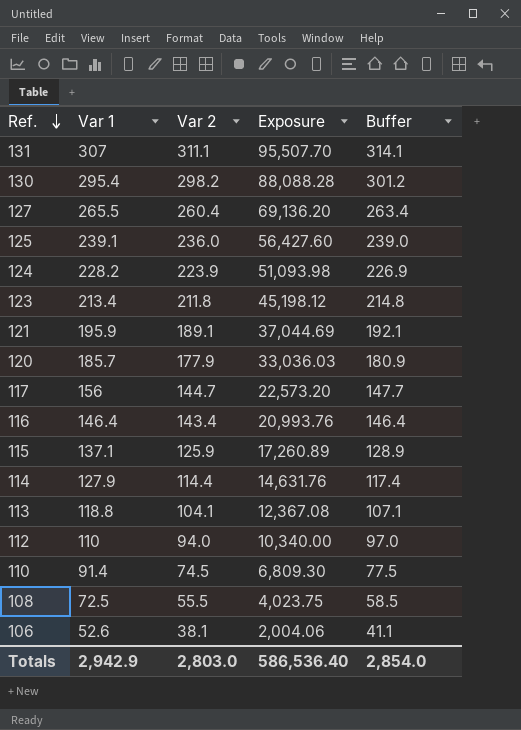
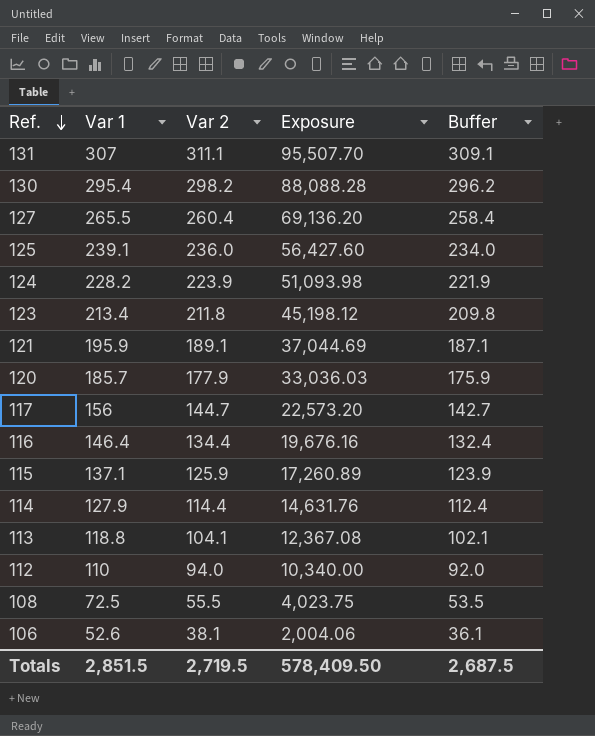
column Buffer | formula: [Var 2] + 3 -> [Var 2] - 2
row 110: 91.4 | 74.5 | 6,809.30 | 77.5 -> none
116 | Var 2: 143.4 -> 134.4
116 | Exposure: 20,993.76 -> 19,676.16
Totals | Var 1: 2,942.9 -> 2,851.5
Totals | Var 2: 2,803.0 -> 2,719.5
Totals | Exposure: 586,536.40 -> 578,409.50
Totals | Buffer: 2,854.0 -> 2,687.5

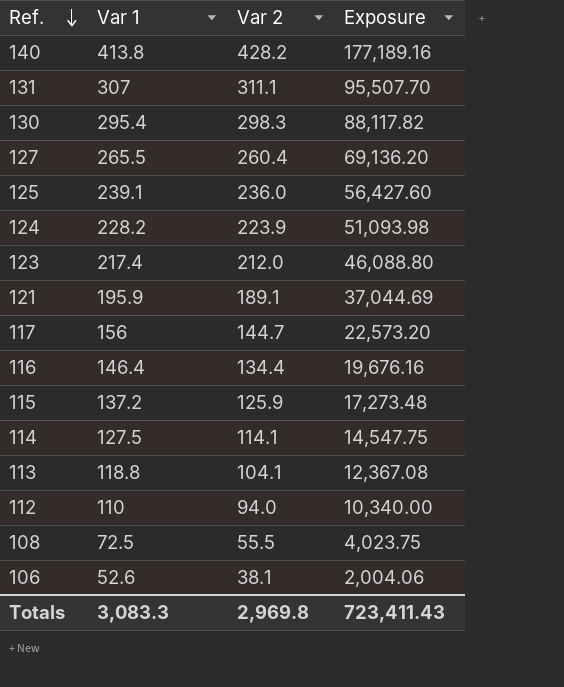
column Buffer | formula: [Var 2] - 2 -> none
row 120: 185.7 | 177.9 | 33,036.03 | 175.9 -> none
row 140: none -> 413.8 | 428.2 | 177,189.16
130 | Var 2: 298.2 -> 298.3
130 | Exposure: 88,088.28 -> 88,117.82
123 | Var 1: 213.4 -> 217.4
123 | Var 2: 211.8 -> 212.0
123 | Exposure: 45,198.12 -> 46,088.80
115 | Var 1: 137.1 -> 137.2
115 | Exposure: 17,260.89 -> 17,273.48
114 | Var 1: 127.9 -> 127.5
114 | Var 2: 114.4 -> 114.1
114 | Exposure: 14,631.76 -> 14,547.75
Totals | Var 1: 2,851.5 -> 3,083.3
Totals | Var 2: 2,719.5 -> 2,969.8
Totals | Exposure: 578,409.50 -> 723,411.43

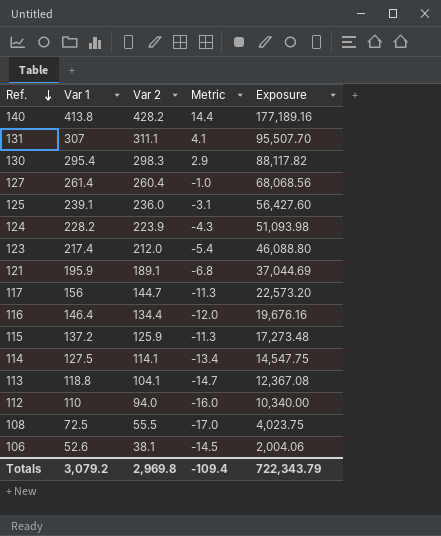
column Metric | formula: none -> [Var 2] - [Var 1]
127 | Var 1: 265.5 -> 261.4
127 | Exposure: 69,136.20 -> 68,068.56
Totals | Var 1: 3,083.3 -> 3,079.2
Totals | Exposure: 723,411.43 -> 722,343.79

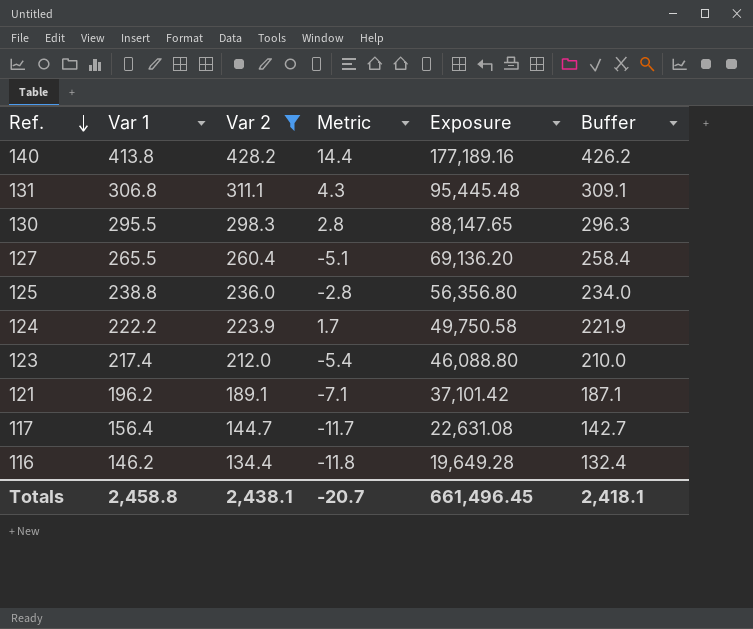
filter: none -> Var 2 >= 134.4
column Buffer | formula: none -> [Var 2] - 2
131 | Var 1: 307 -> 306.8
131 | Metric: 4.1 -> 4.3
131 | Exposure: 95,507.70 -> 95,445.48
130 | Var 1: 295.4 -> 295.5
130 | Metric: 2.9 -> 2.8
130 | Exposure: 88,117.82 -> 88,147.65
127 | Var 1: 261.4 -> 265.5
127 | Metric: -1.0 -> -5.1
127 | Exposure: 68,068.56 -> 69,136.20
125 | Var 1: 239.1 -> 238.8
125 | Metric: -3.1 -> -2.8
125 | Exposure: 56,427.60 -> 56,356.80
124 | Var 1: 228.2 -> 222.2
124 | Metric: -4.3 -> 1.7
124 | Exposure: 51,093.98 -> 49,750.58
121 | Var 1: 195.9 -> 196.2
121 | Metric: -6.8 -> -7.1
121 | Exposure: 37,044.69 -> 37,101.42
117 | Var 1: 156 -> 156.4
117 | Metric: -11.3 -> -11.7
117 | Exposure: 22,573.20 -> 22,631.08
116 | Var 1: 146.4 -> 146.2
116 | Metric: -12.0 -> -11.8
116 | Exposure: 19,676.16 -> 19,649.28
Totals | Var 1: 3,079.2 -> 2,458.8
Totals | Var 2: 2,969.8 -> 2,438.1
Totals | Metric: -109.4 -> -20.7
Totals | Exposure: 722,343.79 -> 661,496.45

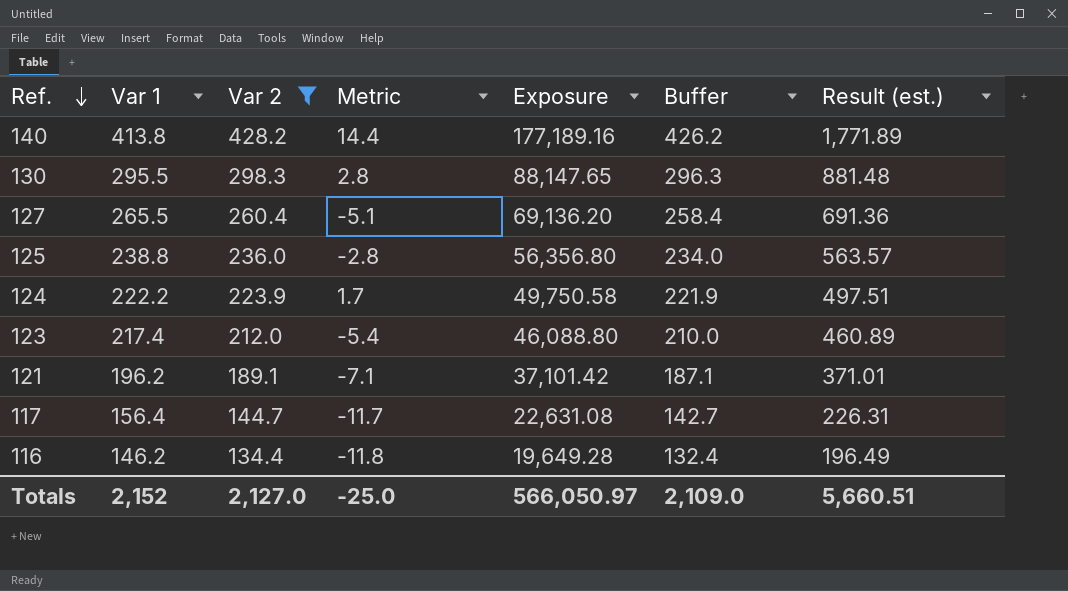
column Result (est.) | formula: none -> [Exposure] * 0.01
row 131: 306.8 | 311.1 | 4.3 | 95,445.48 | 309.1 -> none
Totals | Var 1: 2,458.8 -> 2,152
Totals | Var 2: 2,438.1 -> 2,127.0
Totals | Metric: -20.7 -> -25.0
Totals | Exposure: 661,496.45 -> 566,050.97
Totals | Buffer: 2,418.1 -> 2,109.0

